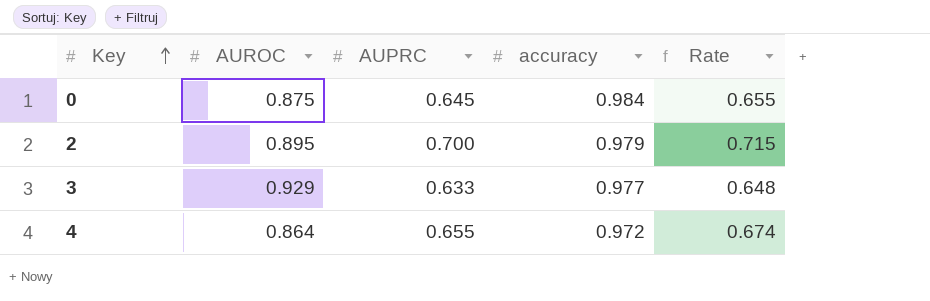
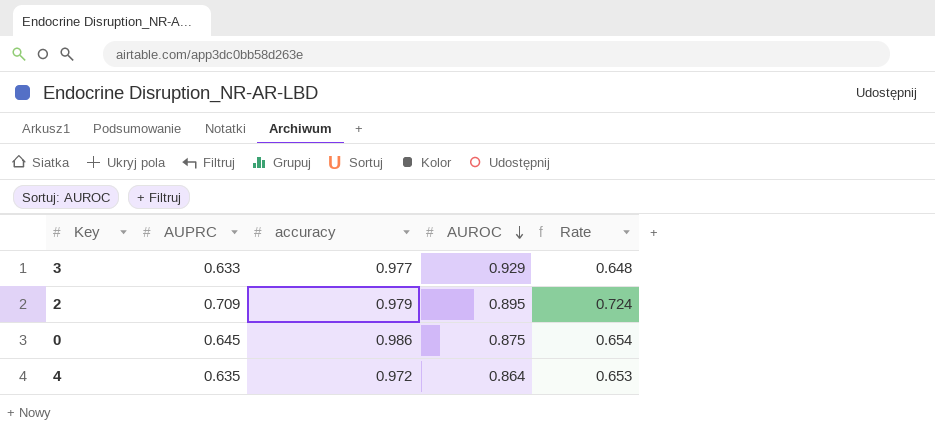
row order: Key ascending -> AUROC descending
column AUROC | position: 2 -> 4
2 | AUPRC: 0.700 -> 0.709
2 | Rate: 0.715 -> 0.724
0 | accuracy: 0.984 -> 0.986
0 | Rate: 0.655 -> 0.654
4 | AUPRC: 0.655 -> 0.635
4 | Rate: 0.674 -> 0.653

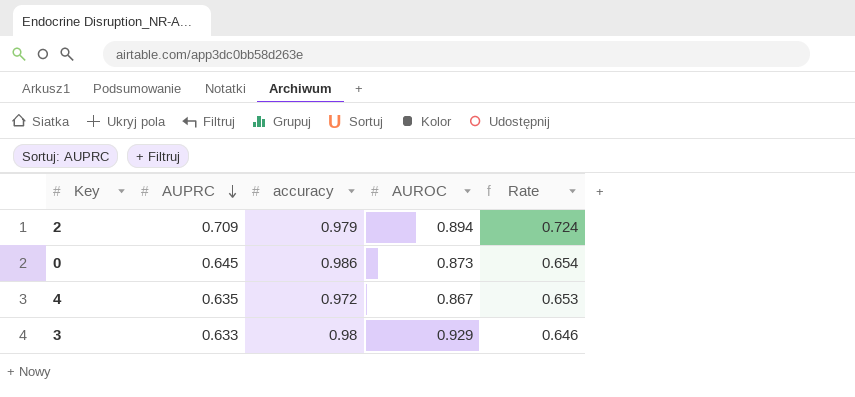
row order: AUROC descending -> AUPRC descending
2 | AUROC: 0.895 -> 0.894
0 | AUROC: 0.875 -> 0.873
4 | AUROC: 0.864 -> 0.867
3 | accuracy: 0.977 -> 0.98
3 | Rate: 0.648 -> 0.646

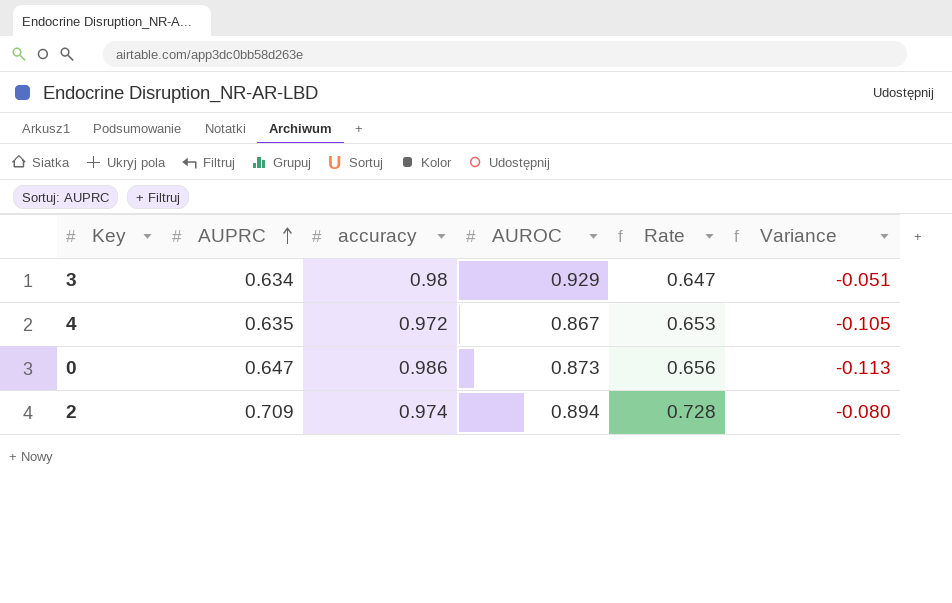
row order: AUPRC descending -> AUPRC ascending
column Variance | formula: none -> [AUROC] - [accuracy]
3 | AUPRC: 0.633 -> 0.634
3 | Rate: 0.646 -> 0.647
0 | AUPRC: 0.645 -> 0.647
0 | Rate: 0.654 -> 0.656
2 | accuracy: 0.979 -> 0.974
2 | Rate: 0.724 -> 0.728

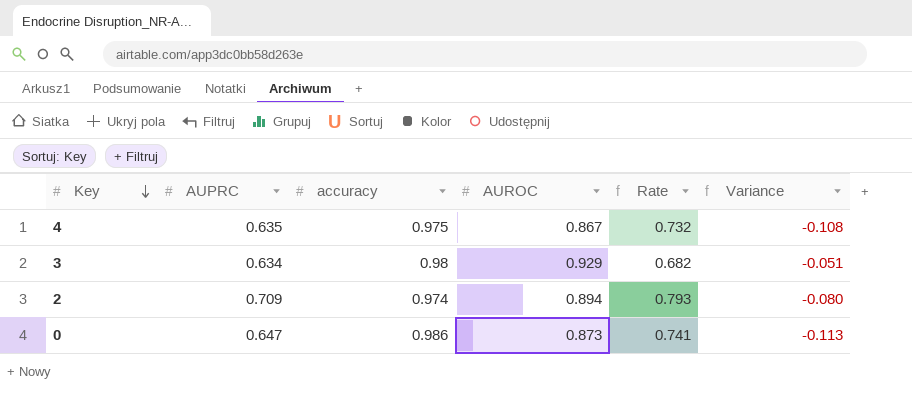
row order: AUPRC ascending -> Key descending
column Rate | formula: [AUPRC] / [accuracy] -> [AUPRC] / [AUROC]
4 | accuracy: 0.972 -> 0.975
4 | Variance: -0.105 -> -0.108

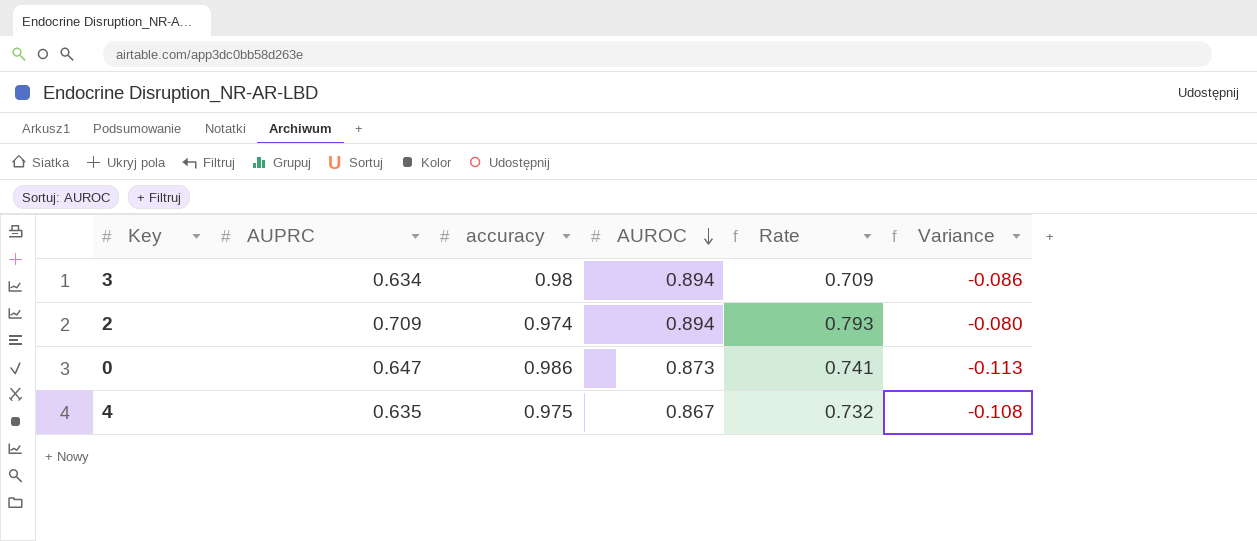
row order: Key descending -> AUROC descending
3 | AUROC: 0.929 -> 0.894
3 | Rate: 0.682 -> 0.709
3 | Variance: -0.051 -> -0.086

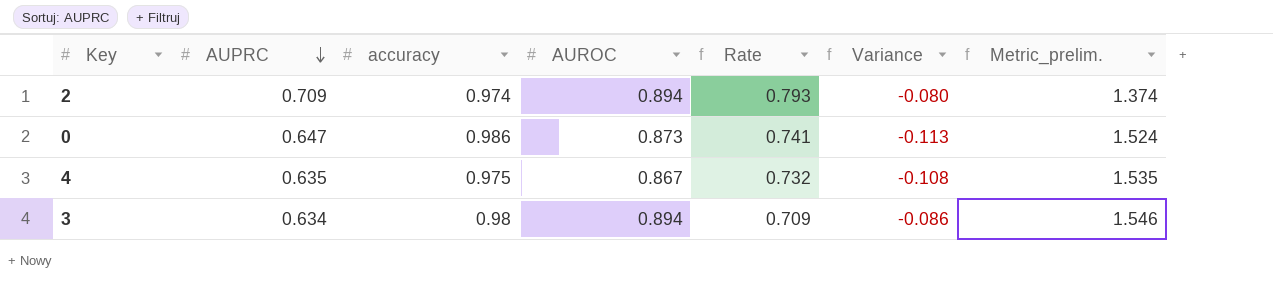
row order: AUROC descending -> AUPRC descending
column Metric_prelim. | formula: none -> [accuracy] / [AUPRC]

